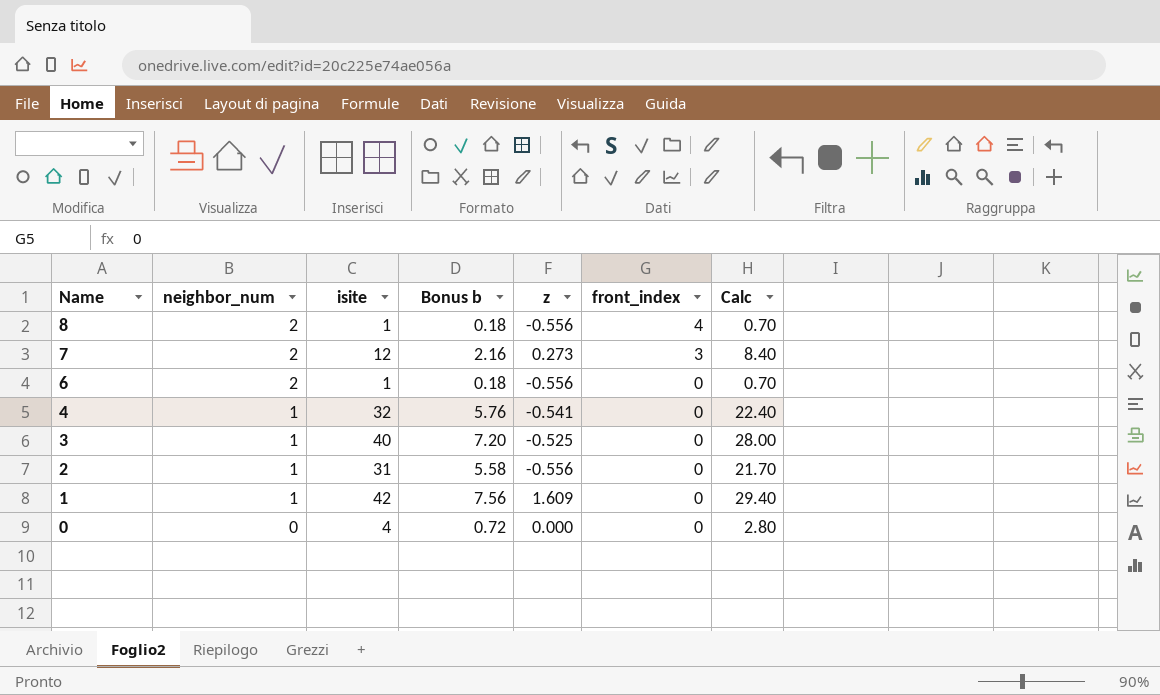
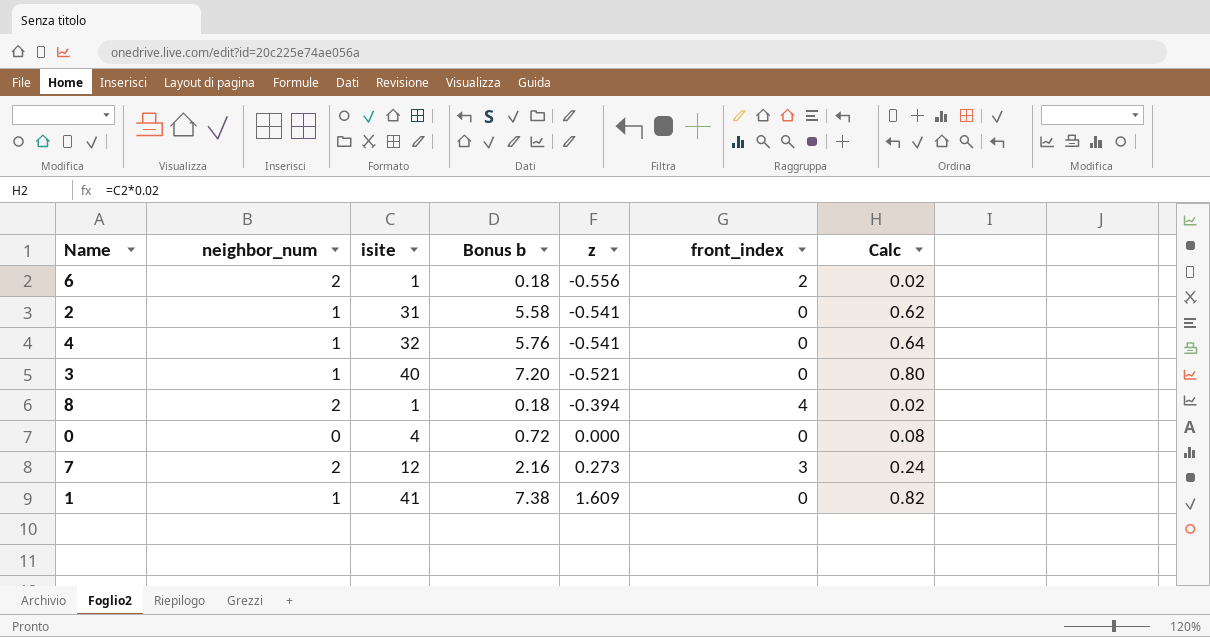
row order: Name descending -> z ascending
column Calc | formula: [isite] * 0.7 -> [isite] * 0.02
6 | front_index: 0 -> 2
2 | z: -0.556 -> -0.541
3 | z: -0.525 -> -0.521
8 | z: -0.556 -> -0.394
1 | isite: 42 -> 41
1 | Bonus b: 7.56 -> 7.38

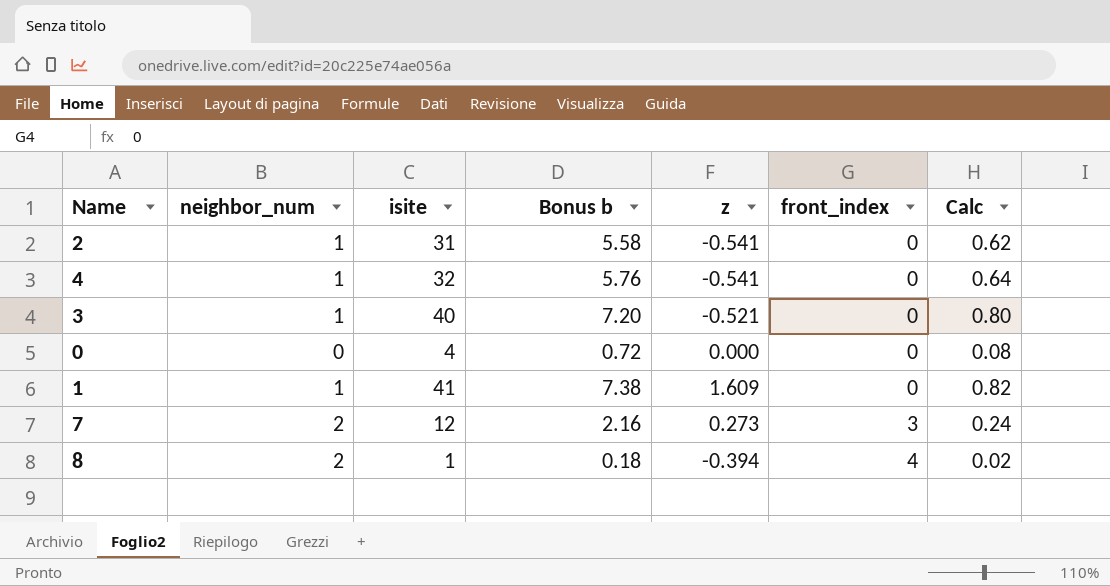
row order: z ascending -> front_index ascending
row 6: 2 | 1 | 0.18 | -0.556 | 2 | 0.02 -> none

